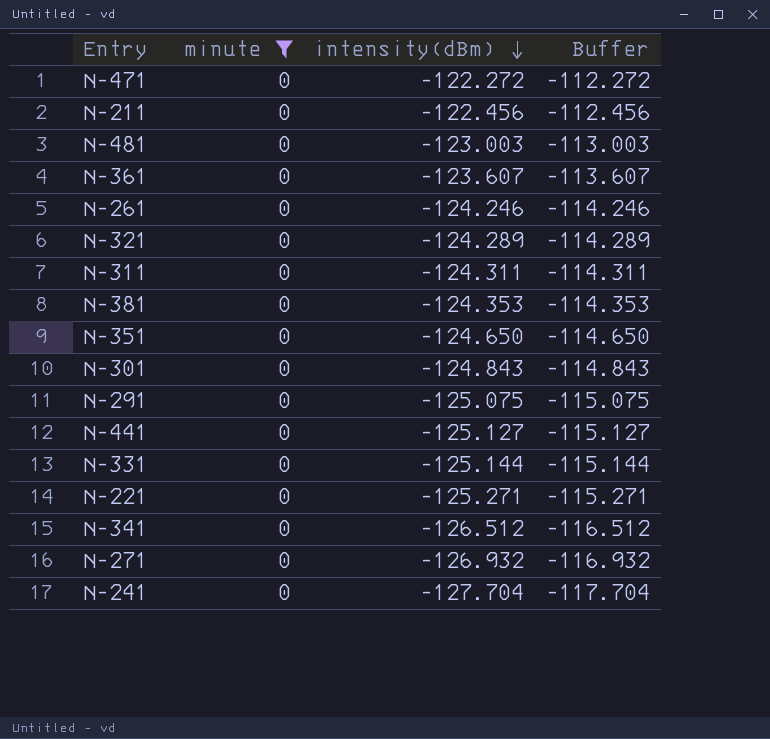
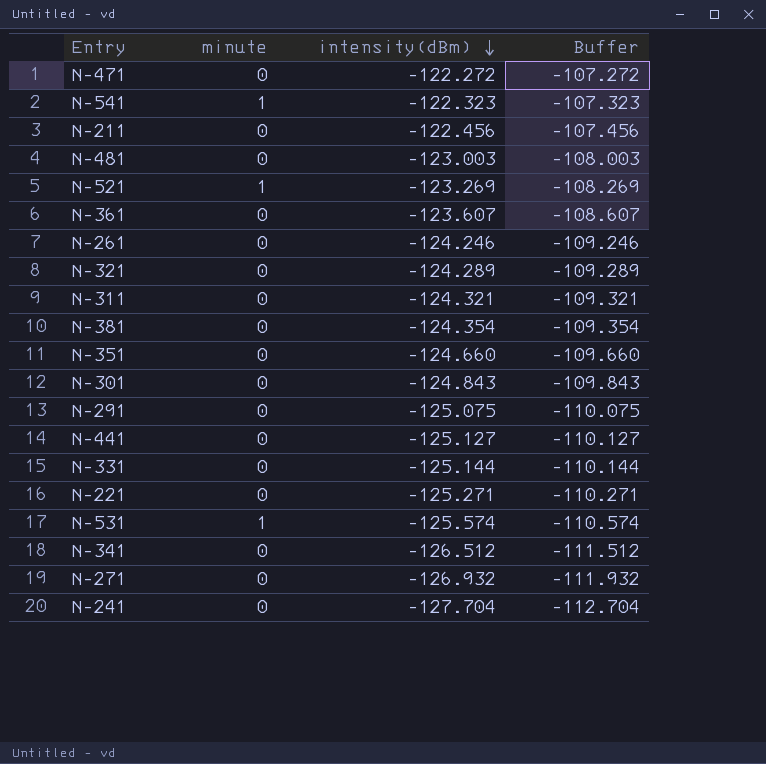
filter: minute = 0 -> none
column Buffer | formula: [intensity(dBm)] + 10 -> [intensity(dBm)] + 15
N-311 | intensity(dBm): -124.311 -> -124.321
N-381 | intensity(dBm): -124.353 -> -124.354
N-351 | intensity(dBm): -124.650 -> -124.660

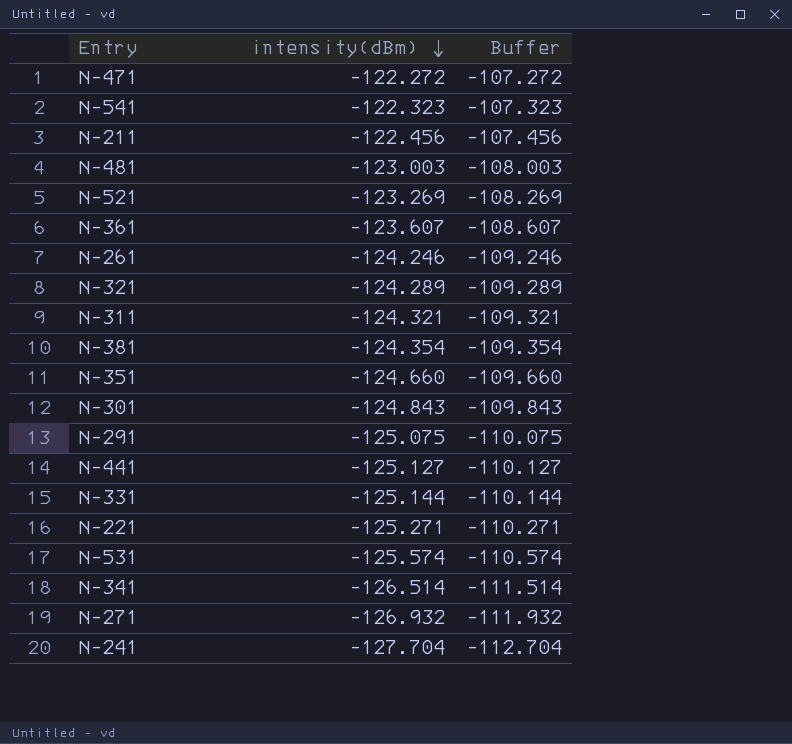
column minute | position: 2 -> none
N-341 | intensity(dBm): -126.512 -> -126.514
N-341 | Buffer: -111.512 -> -111.514

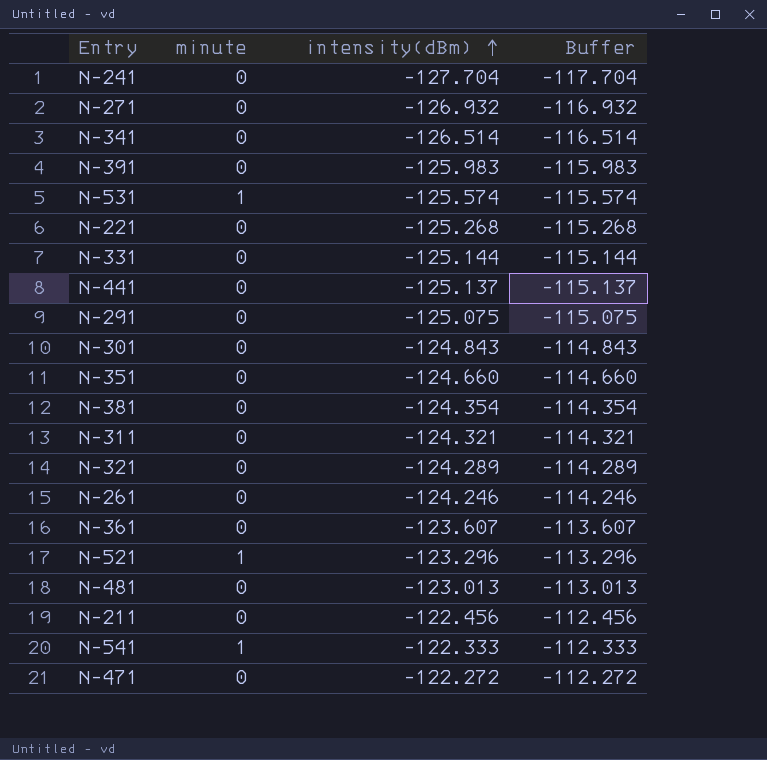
row order: intensity(dBm) descending -> intensity(dBm) ascending
column minute | position: none -> 2
column Buffer | formula: [intensity(dBm)] + 15 -> [intensity(dBm)] + 10
row N-391: none -> 0 | -125.983 | -115.983
N-221 | intensity(dBm): -125.271 -> -125.268
N-441 | intensity(dBm): -125.127 -> -125.137
N-521 | intensity(dBm): -123.269 -> -123.296
N-481 | intensity(dBm): -123.003 -> -123.013
N-541 | intensity(dBm): -122.323 -> -122.333

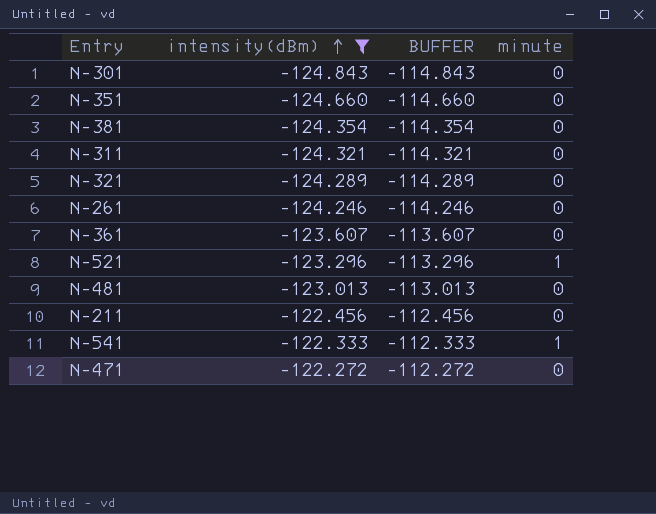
filter: none -> intensity(dBm) >= -124.843
column name: Buffer -> BUFFER
column minute | position: 2 -> 4

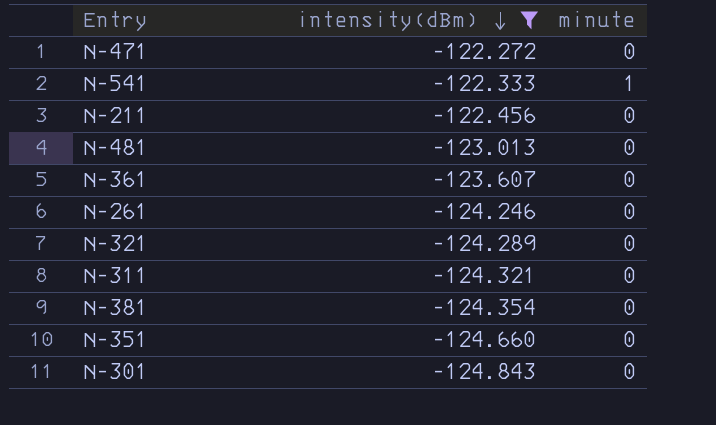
row order: intensity(dBm) ascending -> intensity(dBm) descending
column BUFFER | formula: [intensity(dBm)] + 10 -> none
row N-521: -123.296 | -113.296 | 1 -> none

